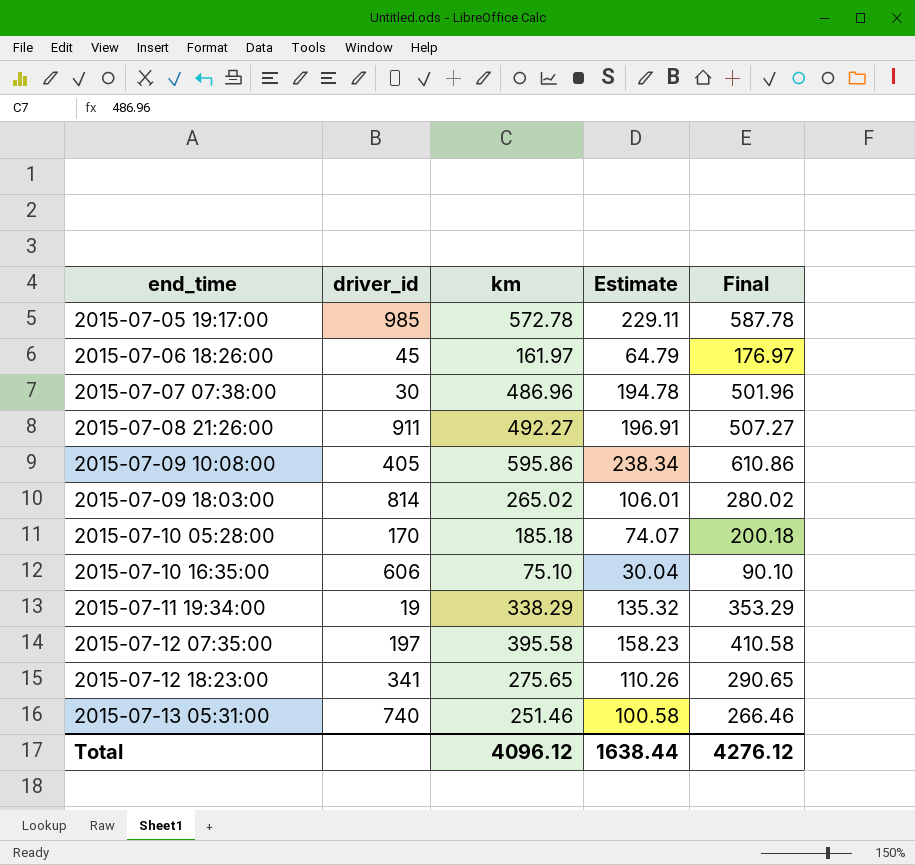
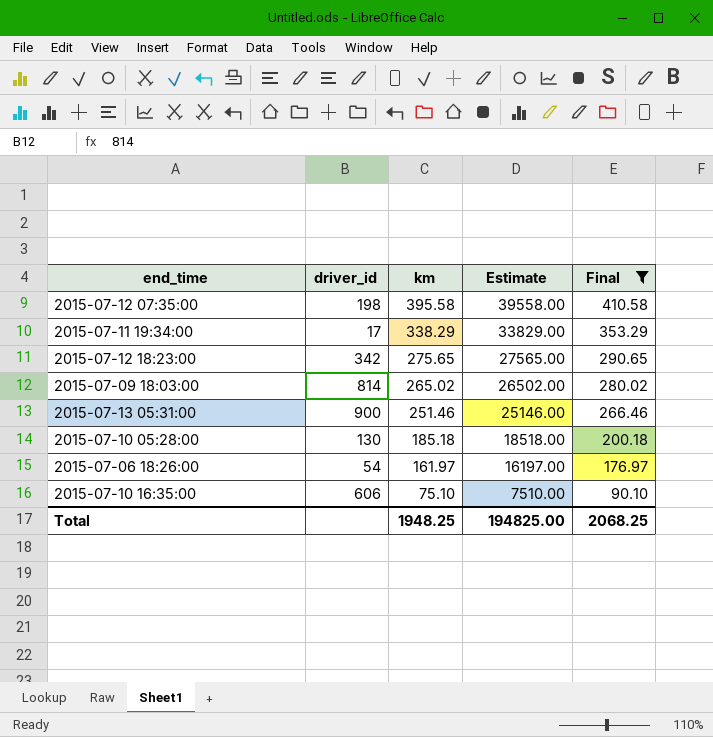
filter: none -> Final <= 410.58
row order: end_time ascending -> km descending
column Estimate | formula: [km] * 0.4 -> [km] * 100
2015-07-12 07:35:00 | driver_id: 197 -> 198
2015-07-11 19:34:00 | driver_id: 19 -> 17
2015-07-12 18:23:00 | driver_id: 341 -> 342
2015-07-13 05:31:00 | driver_id: 740 -> 900
2015-07-10 05:28:00 | driver_id: 170 -> 130
2015-07-06 18:26:00 | driver_id: 45 -> 54
Total | km: 4096.12 -> 1948.25
Total | Estimate: 1638.44 -> 194825.00
Total | Final: 4276.12 -> 2068.25

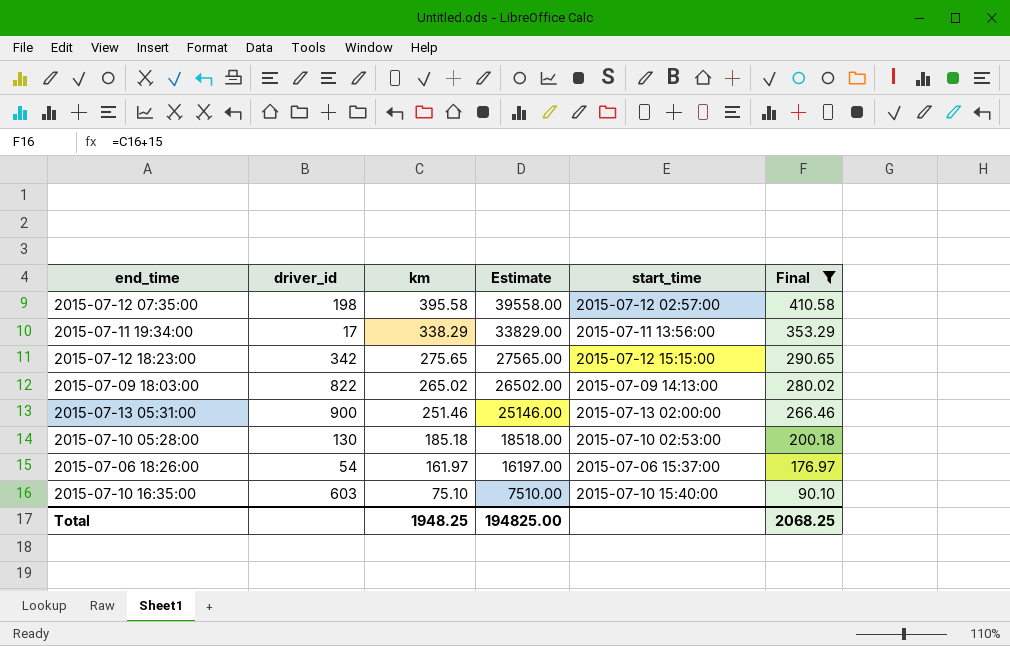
column start_time | position: none -> 5
2015-07-09 18:03:00 | driver_id: 814 -> 822
2015-07-10 16:35:00 | driver_id: 606 -> 603

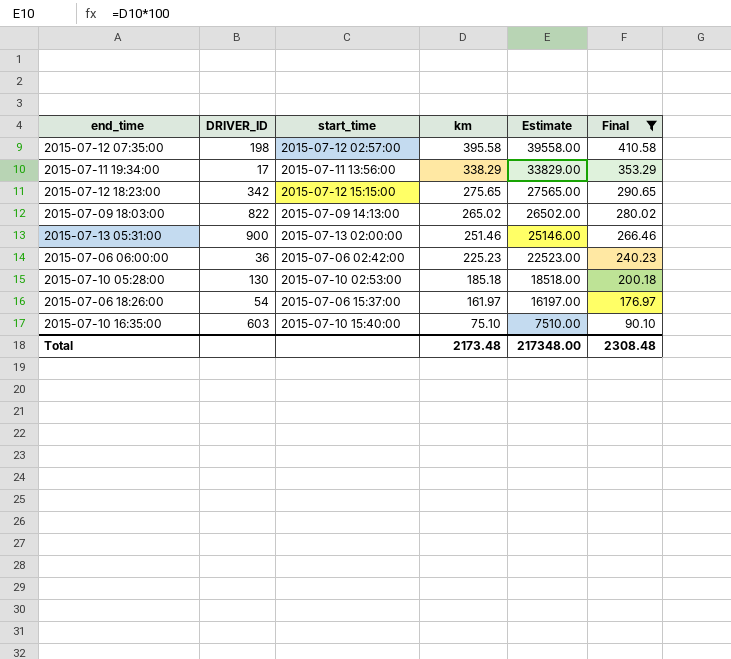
column name: driver_id -> DRIVER_ID
column start_time | position: 5 -> 3
row 2015-07-06 06:00:00: none -> 36 | 2015-07-06 02:42:00 | 225.23 | 22523.00 | 240.23
Total | km: 1948.25 -> 2173.48
Total | Estimate: 194825.00 -> 217348.00
Total | Final: 2068.25 -> 2308.48

